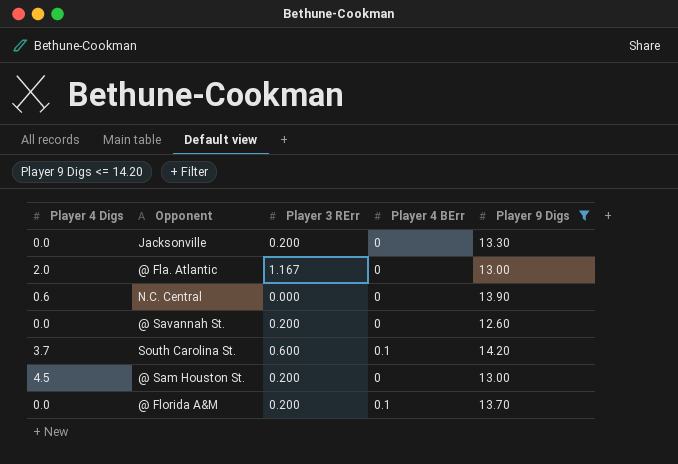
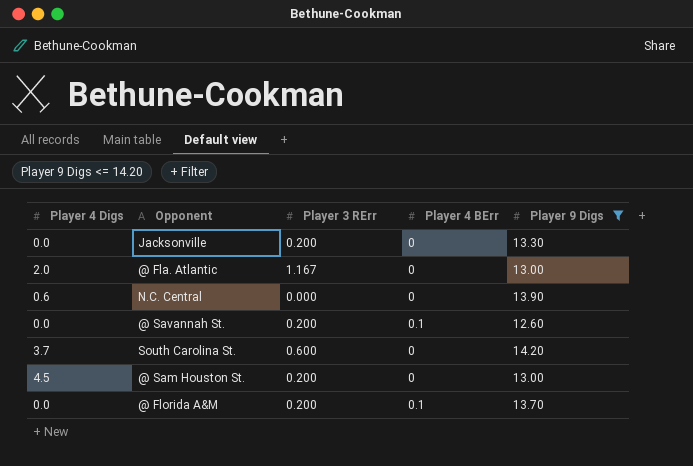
@ Savannah St. | Player 4 BErr: 0 -> 0.1
South Carolina St. | Player 4 BErr: 0.1 -> 0

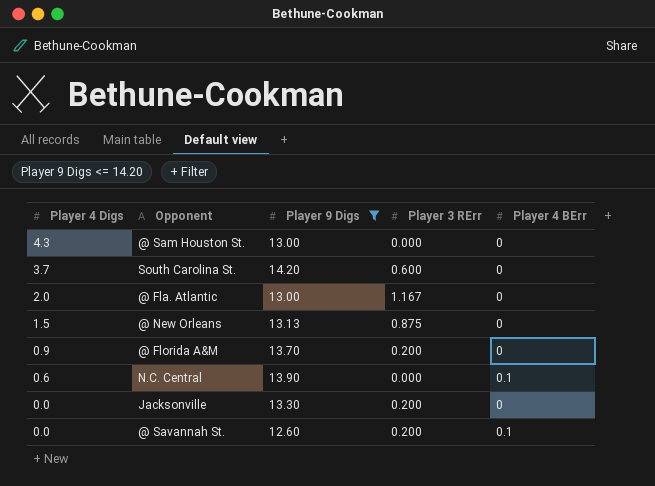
row order: none -> Player 4 Digs descending
column Player 9 Digs | position: 5 -> 3
@ Sam Houston St. | Player 4 Digs: 4.5 -> 4.3
@ Sam Houston St. | Player 3 RErr: 0.200 -> 0.000
row @ New Orleans: none -> 1.5 | 13.13 | 0.875 | 0
@ Florida A&M | Player 4 Digs: 0.0 -> 0.9
@ Florida A&M | Player 4 BErr: 0.1 -> 0
N.C. Central | Player 4 BErr: 0 -> 0.1

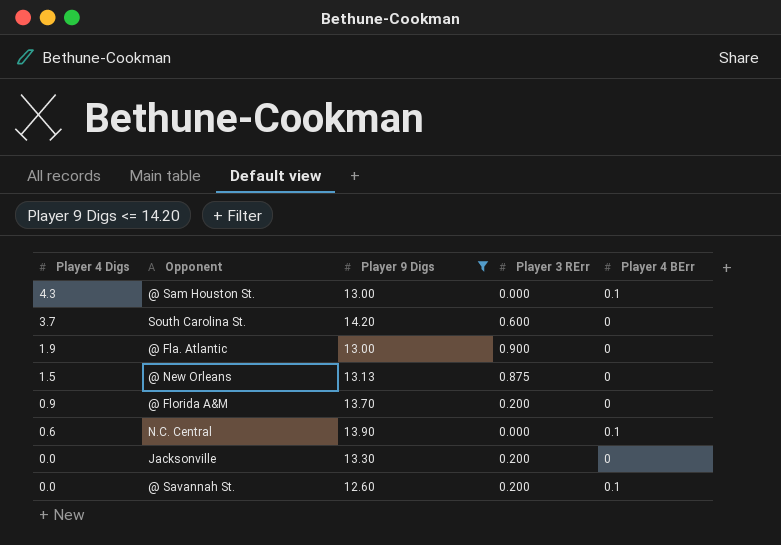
@ Sam Houston St. | Player 4 BErr: 0 -> 0.1
@ Fla. Atlantic | Player 4 Digs: 2.0 -> 1.9
@ Fla. Atlantic | Player 3 RErr: 1.167 -> 0.900

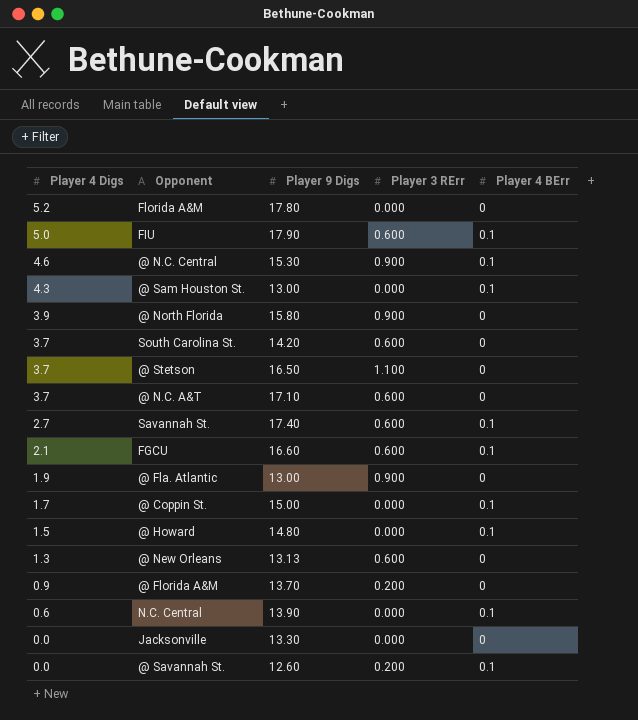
filter: Player 9 Digs <= 14.20 -> none
@ New Orleans | Player 4 Digs: 1.5 -> 1.3
@ New Orleans | Player 3 RErr: 0.875 -> 0.600
Jacksonville | Player 3 RErr: 0.200 -> 0.000

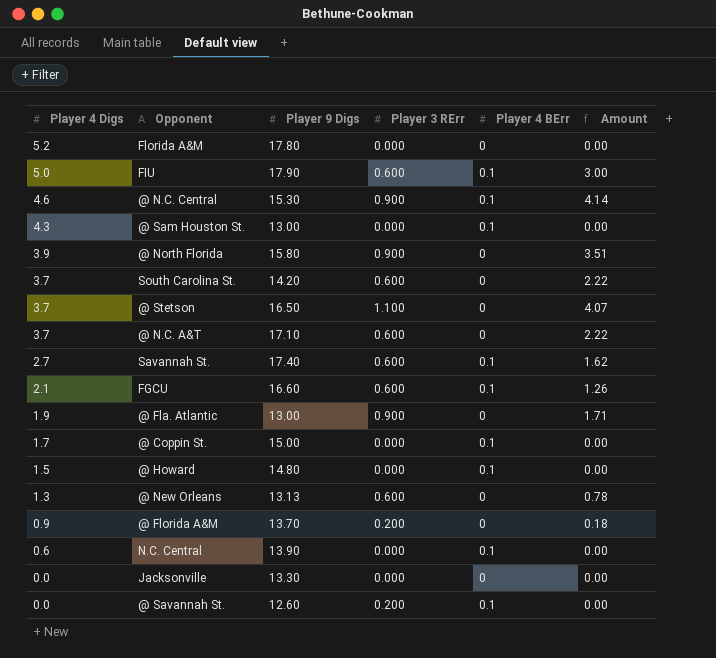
column Amount | formula: none -> [Player 4 Digs] * [Player 3 RErr]

